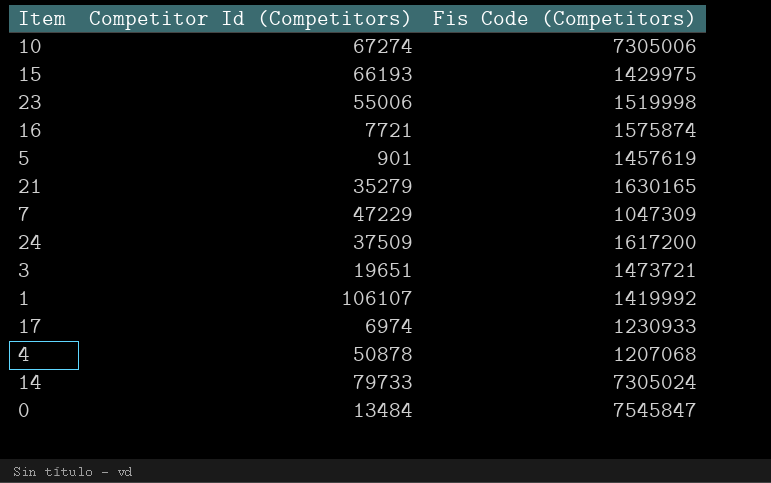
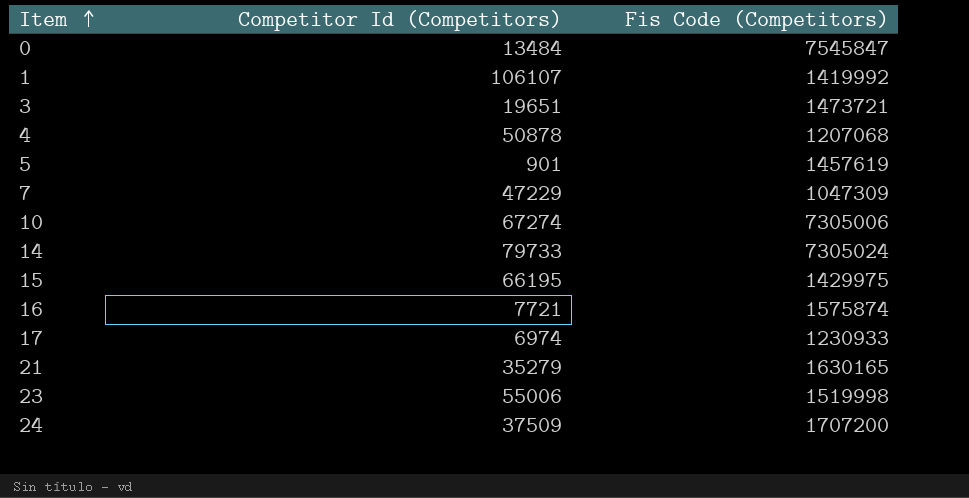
row order: none -> Item ascending
15 | Competitor Id (Competitors): 66193 -> 66195
24 | Fis Code (Competitors): 1617200 -> 1707200

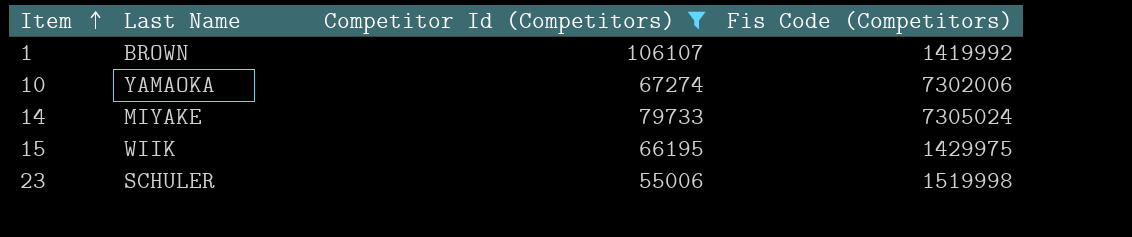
filter: none -> Competitor Id (Competitors) >= 55006
column Last Name | position: none -> 2
10 | Fis Code (Competitors): 7305006 -> 7302006

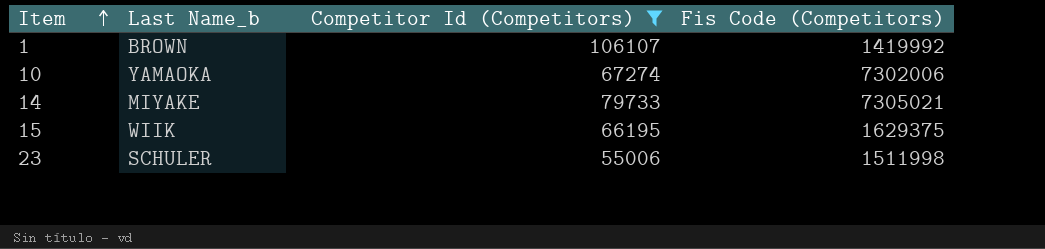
column name: Last Name -> Last Name_b
14 | Fis Code (Competitors): 7305024 -> 7305021
15 | Fis Code (Competitors): 1429975 -> 1629375
23 | Fis Code (Competitors): 1519998 -> 1511998

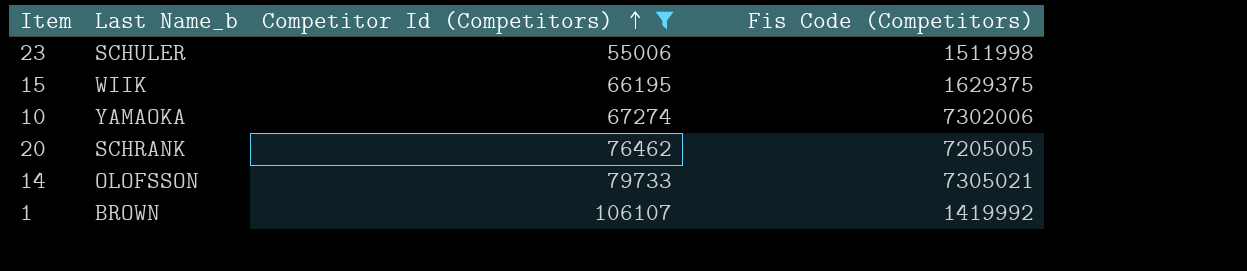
row order: Item ascending -> Competitor Id (Competitors) ascending
row 20: none -> SCHRANK | 76462 | 7205005
14 | Last Name_b: MIYAKE -> OLOFSSON

